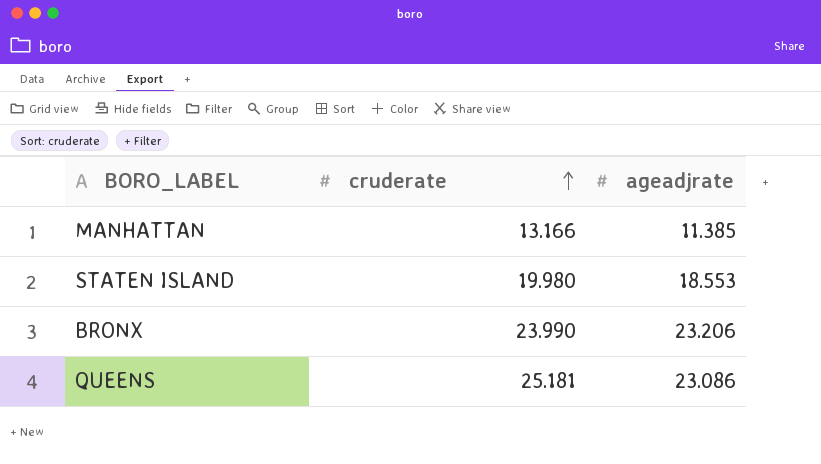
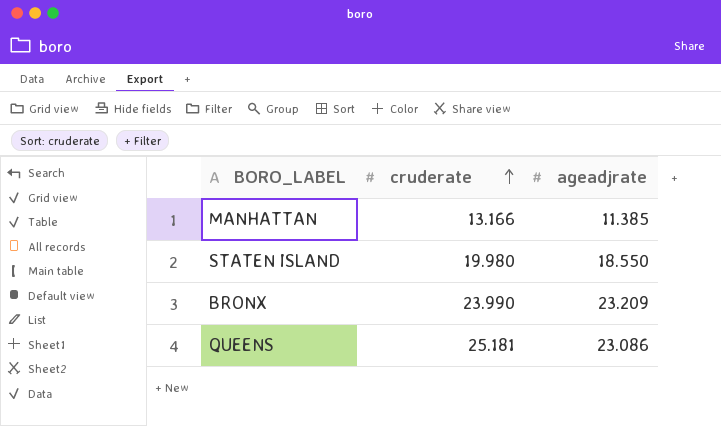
STATEN ISLAND | ageadjrate: 18.553 -> 18.550
BRONX | ageadjrate: 23.206 -> 23.209

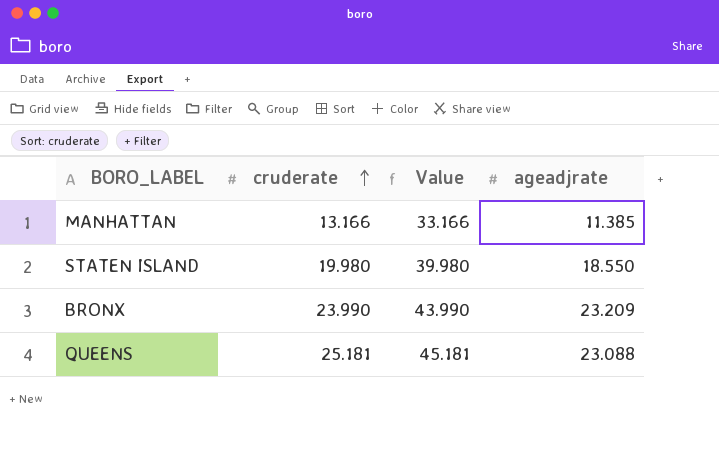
column Value | formula: none -> [cruderate] + 20
QUEENS | ageadjrate: 23.086 -> 23.088

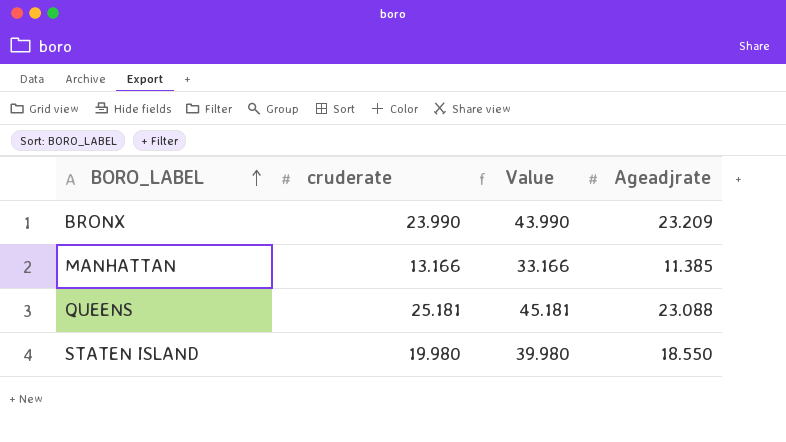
row order: cruderate ascending -> BORO_LABEL ascending
column name: ageadjrate -> Ageadjrate

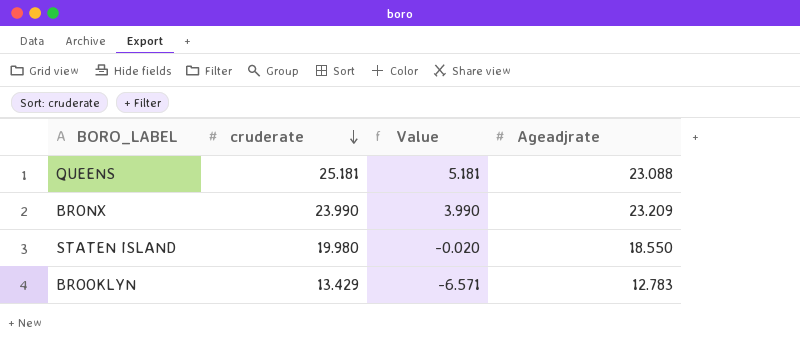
row order: BORO_LABEL ascending -> cruderate descending
column Value | formula: [cruderate] + 20 -> [cruderate] - 20
row MANHATTAN: 13.166 | 33.166 | 11.385 -> none
row BROOKLYN: none -> 13.429 | -6.571 | 12.783

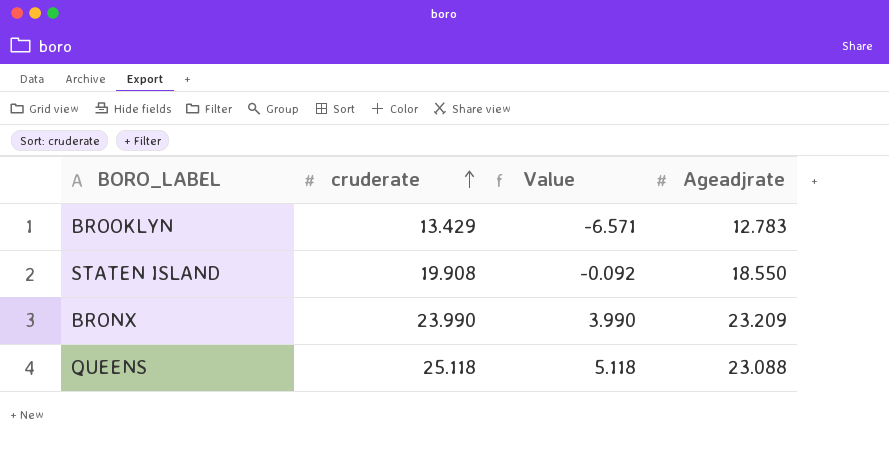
row order: cruderate descending -> cruderate ascending
STATEN ISLAND | cruderate: 19.980 -> 19.908
STATEN ISLAND | Value: -0.020 -> -0.092
QUEENS | cruderate: 25.181 -> 25.118
QUEENS | Value: 5.181 -> 5.118

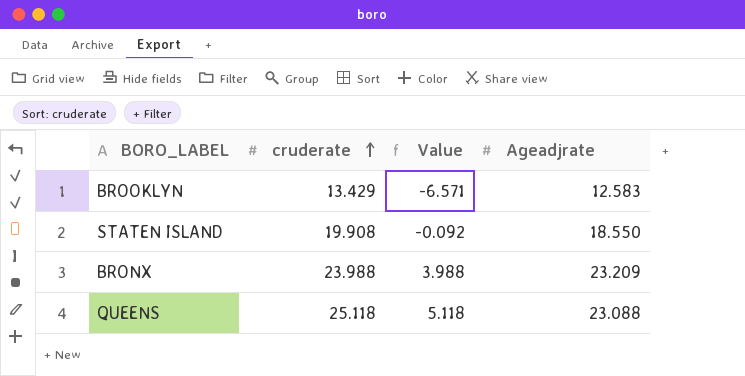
BROOKLYN | Ageadjrate: 12.783 -> 12.583
BRONX | cruderate: 23.990 -> 23.988
BRONX | Value: 3.990 -> 3.988

